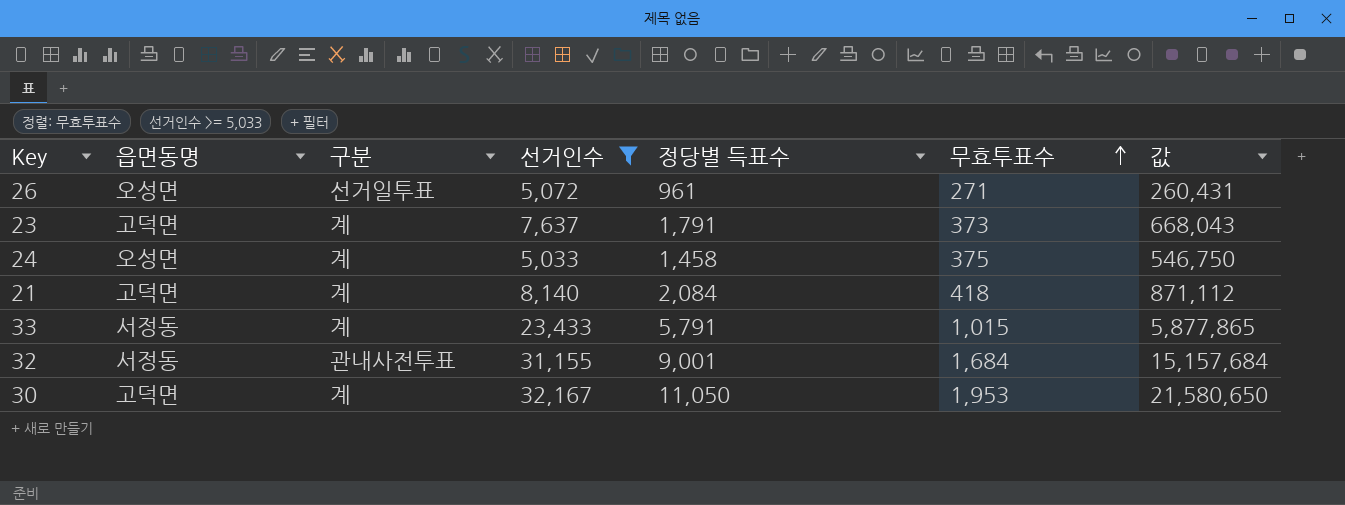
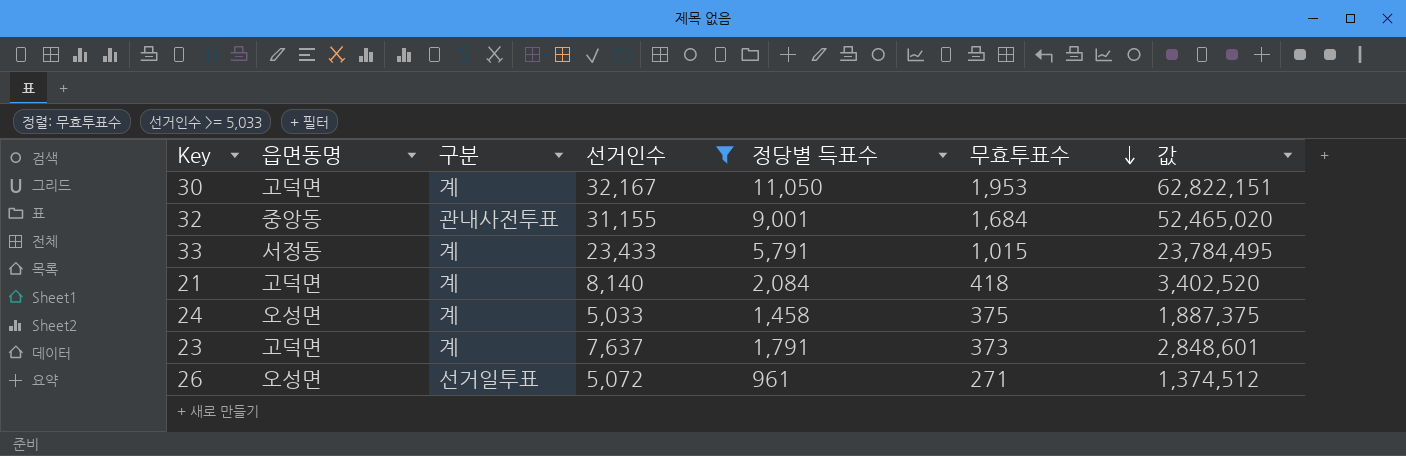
row order: 무효투표수 ascending -> 무효투표수 descending
column 값 | formula: [정당별 득표수] * [무효투표수] -> [선거인수] * [무효투표수]
32 | 읍면동명: 서정동 -> 중앙동

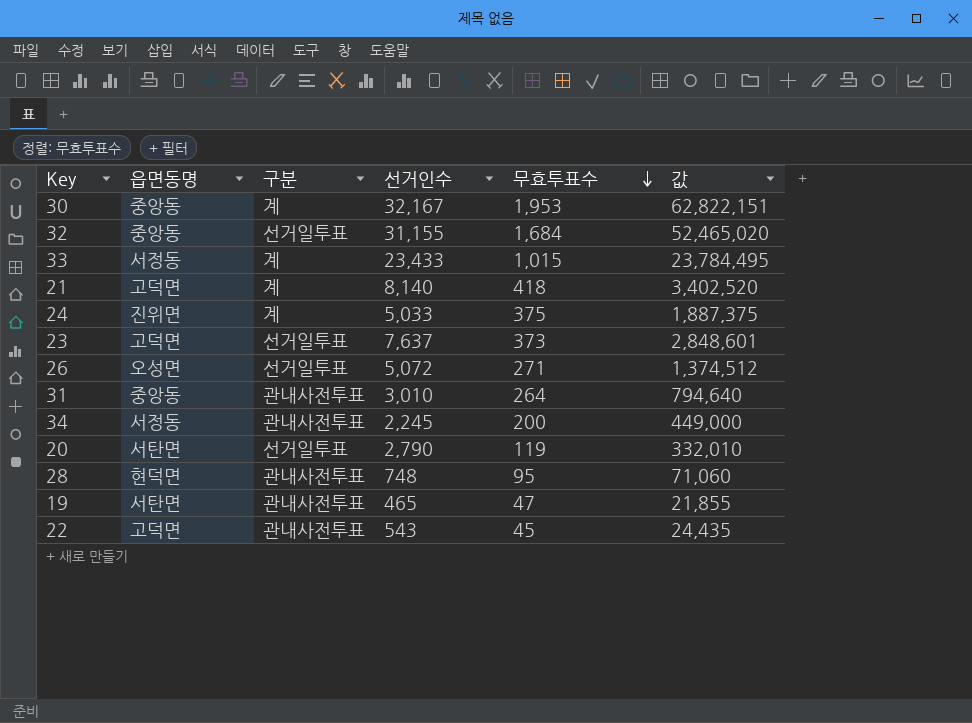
filter: 선거인수 >= 5,033 -> none
column 정당별 득표수 | position: 5 -> none
30 | 읍면동명: 고덕면 -> 중앙동
32 | 구분: 관내사전투표 -> 선거일투표
24 | 읍면동명: 오성면 -> 진위면
23 | 구분: 계 -> 선거일투표

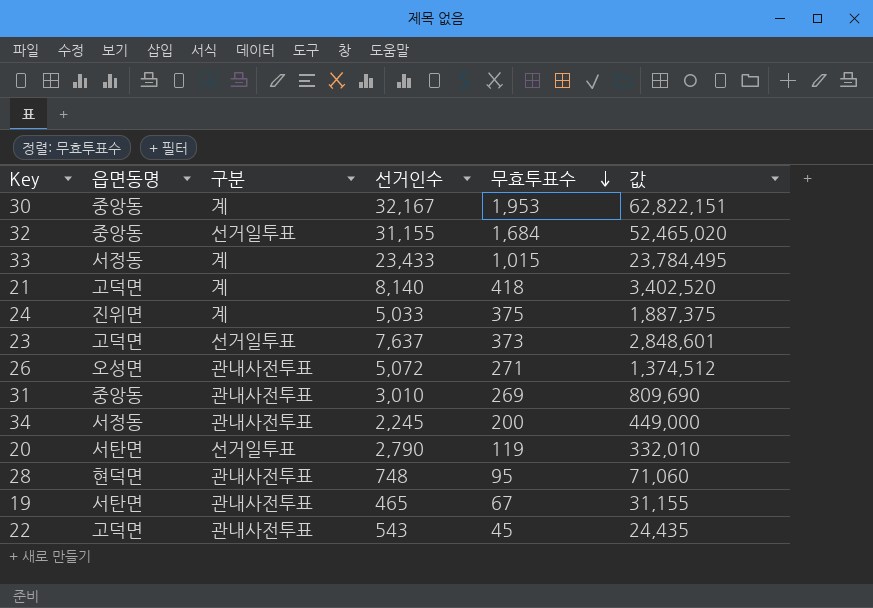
26 | 구분: 선거일투표 -> 관내사전투표
31 | 무효투표수: 264 -> 269
31 | 값: 794,640 -> 809,690
19 | 무효투표수: 47 -> 67
19 | 값: 21,855 -> 31,155

